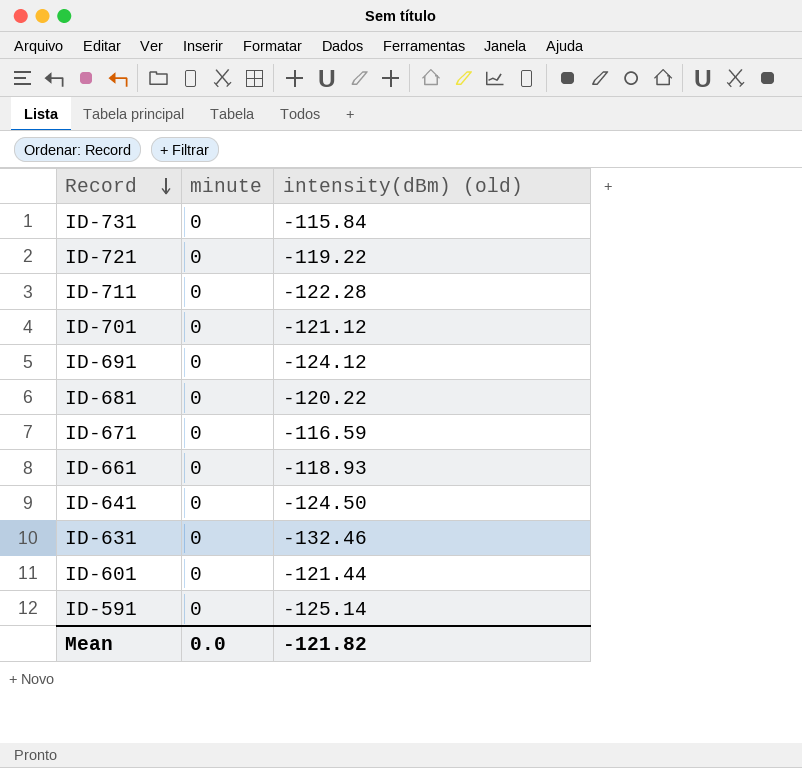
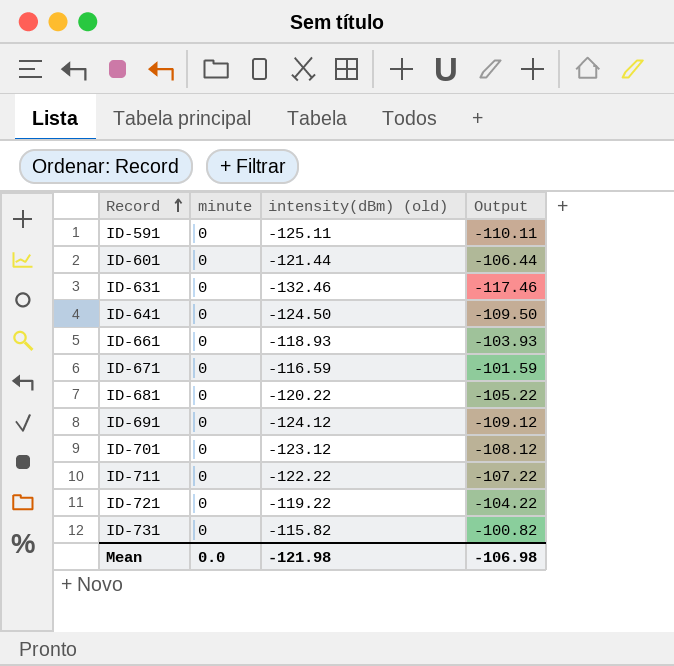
row order: Record descending -> Record ascending
column Output | formula: none -> [intensity(dBm) (old)] + 15
ID-591 | intensity(dBm) (old): -125.14 -> -125.11
ID-701 | intensity(dBm) (old): -121.12 -> -123.12
ID-711 | intensity(dBm) (old): -122.28 -> -122.22
ID-731 | intensity(dBm) (old): -115.84 -> -115.82
Mean | intensity(dBm) (old): -121.82 -> -121.98

